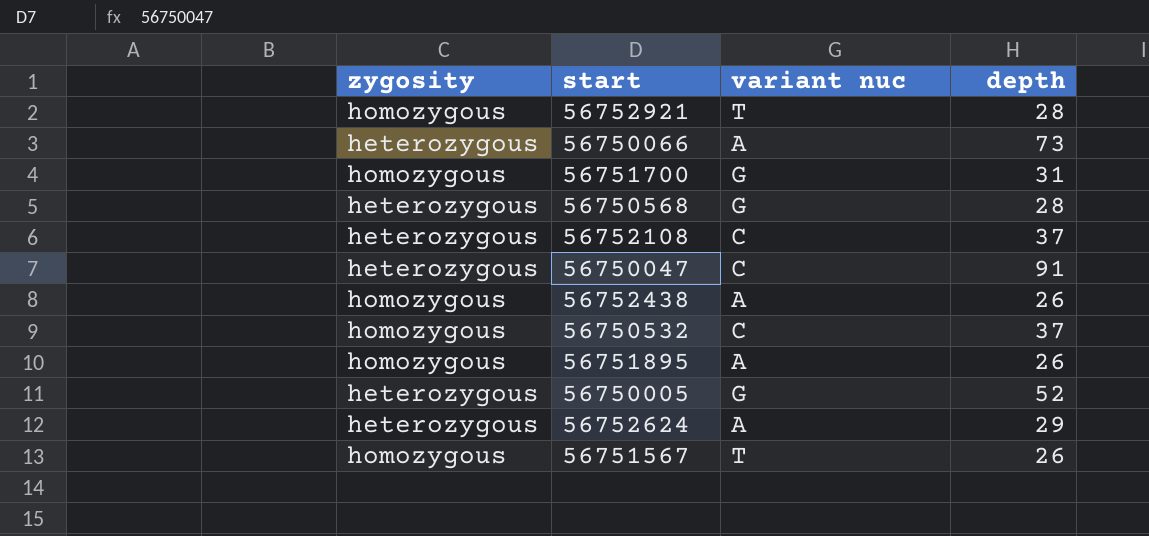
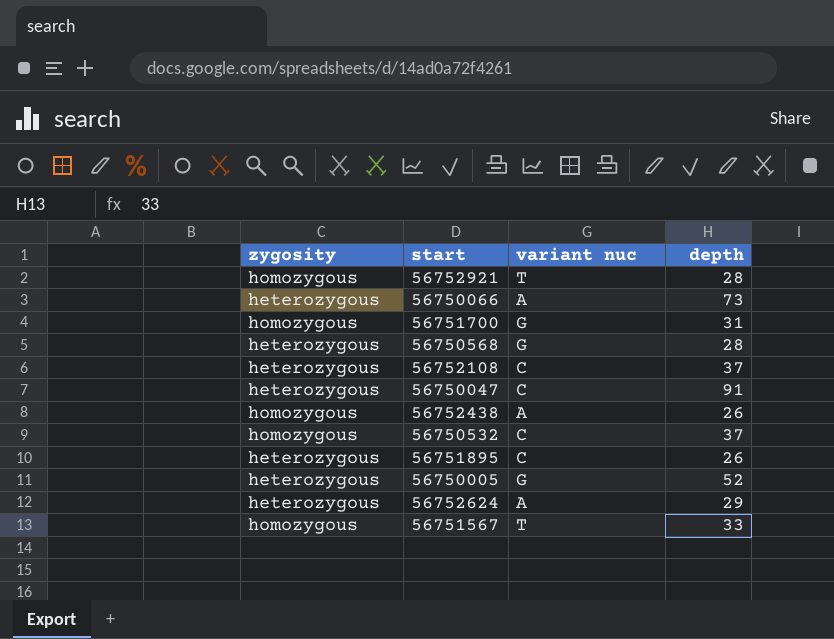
56751895 | zygosity: homozygous -> heterozygous
56751895 | variant nuc: A -> C
56751567 | depth: 26 -> 33

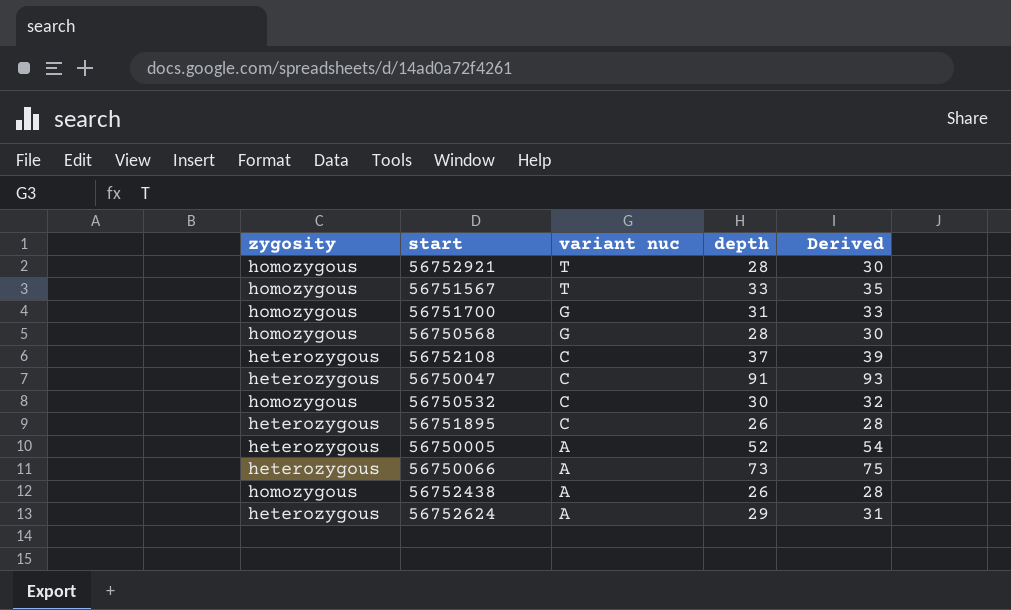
row order: none -> variant nuc descending
column Derived | formula: none -> [depth] + 2
56750568 | zygosity: heterozygous -> homozygous
56750532 | depth: 37 -> 30
56750005 | variant nuc: G -> A

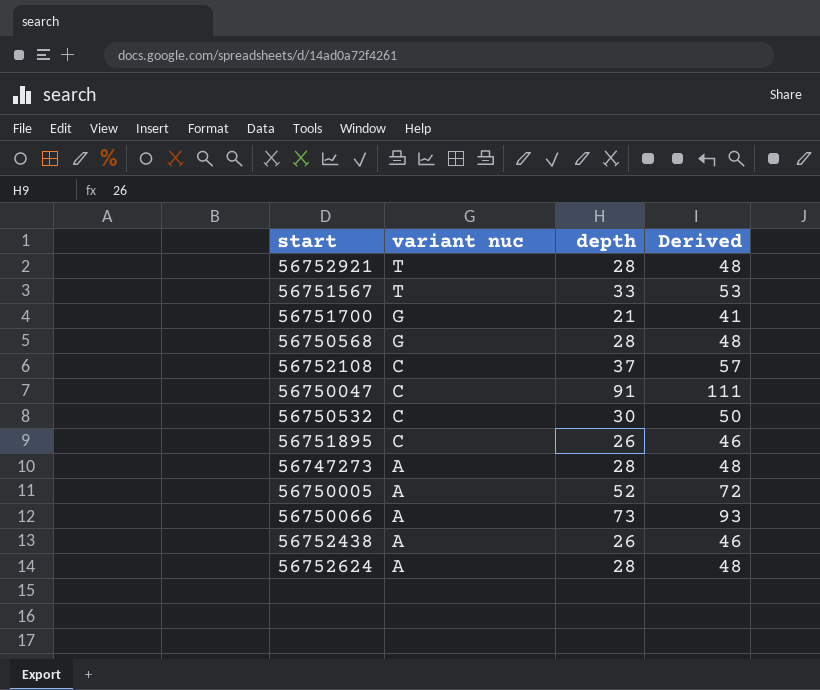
column zygosity | position: 1 -> none
column Derived | formula: [depth] + 2 -> [depth] + 20
56751700 | depth: 31 -> 21
row 56747273: none -> A | 28 | 48
56752624 | depth: 29 -> 28

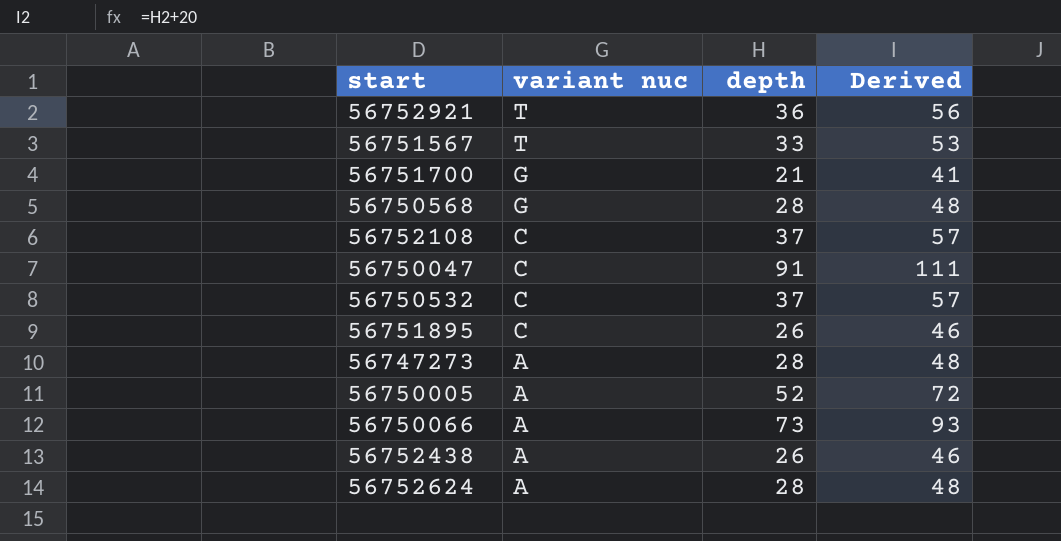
56752921 | depth: 28 -> 36
56752921 | Derived: 48 -> 56
56750532 | depth: 30 -> 37
56750532 | Derived: 50 -> 57

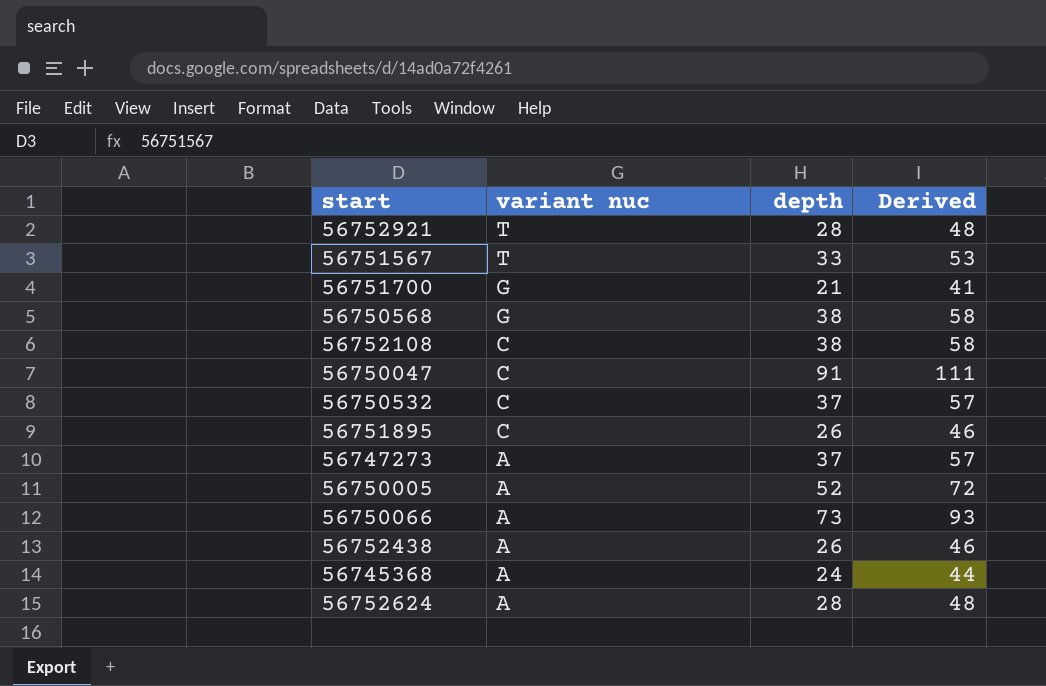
56752921 | depth: 36 -> 28
56752921 | Derived: 56 -> 48
56750568 | depth: 28 -> 38
56750568 | Derived: 48 -> 58
56752108 | depth: 37 -> 38
56752108 | Derived: 57 -> 58
56747273 | depth: 28 -> 37
56747273 | Derived: 48 -> 57
row 56745368: none -> A | 24 | 44

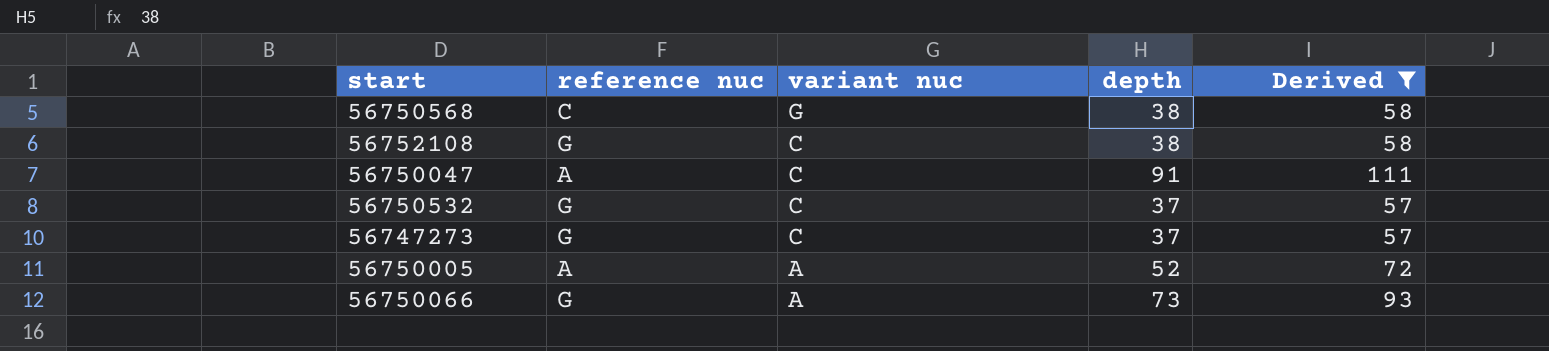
filter: none -> Derived >= 57
column reference nuc | position: none -> 2
56747273 | variant nuc: A -> C

